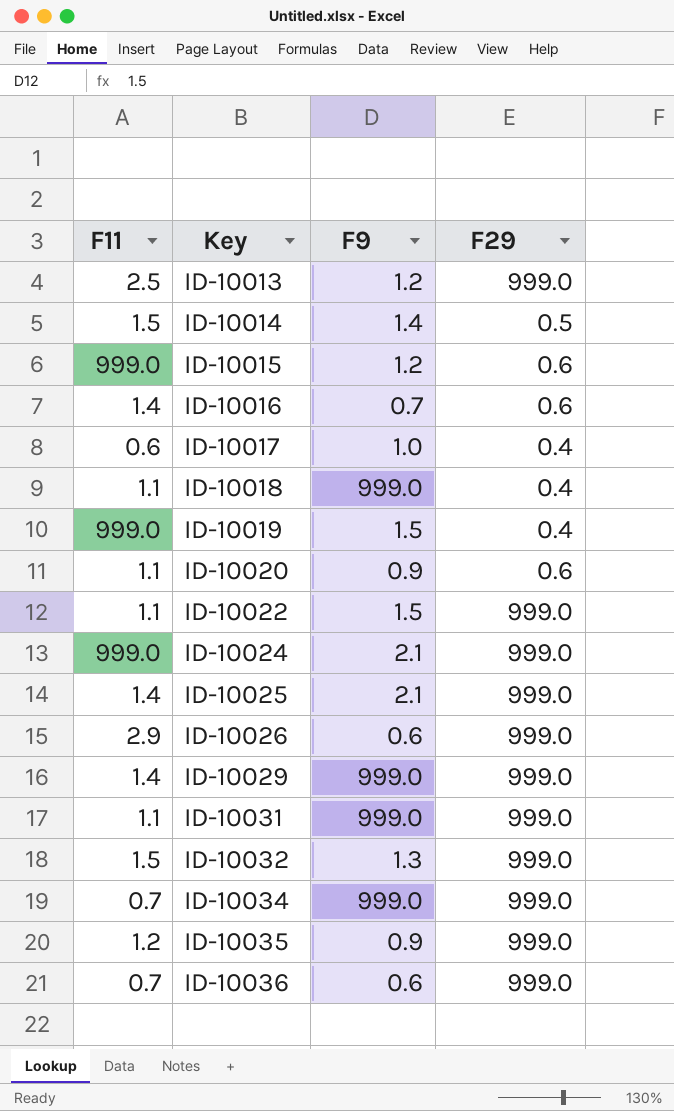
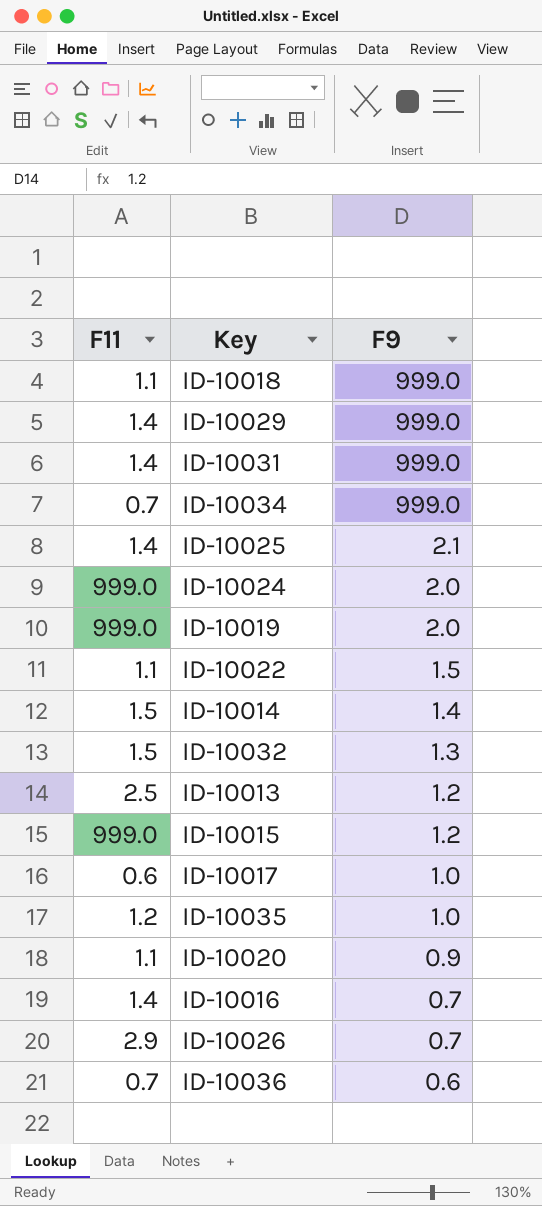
row order: Key ascending -> F9 descending
column F29 | position: 4 -> none
ID-10031 | F11: 1.1 -> 1.4
ID-10024 | F9: 2.1 -> 2.0
ID-10019 | F9: 1.5 -> 2.0
ID-10035 | F9: 0.9 -> 1.0
ID-10026 | F9: 0.6 -> 0.7

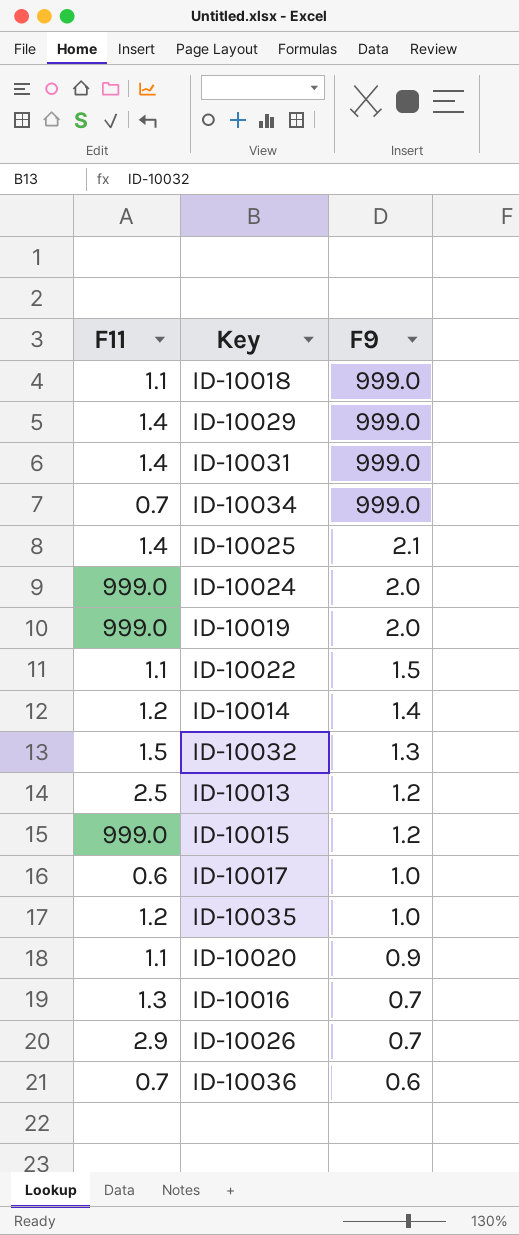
ID-10014 | F11: 1.5 -> 1.2
ID-10016 | F11: 1.4 -> 1.3

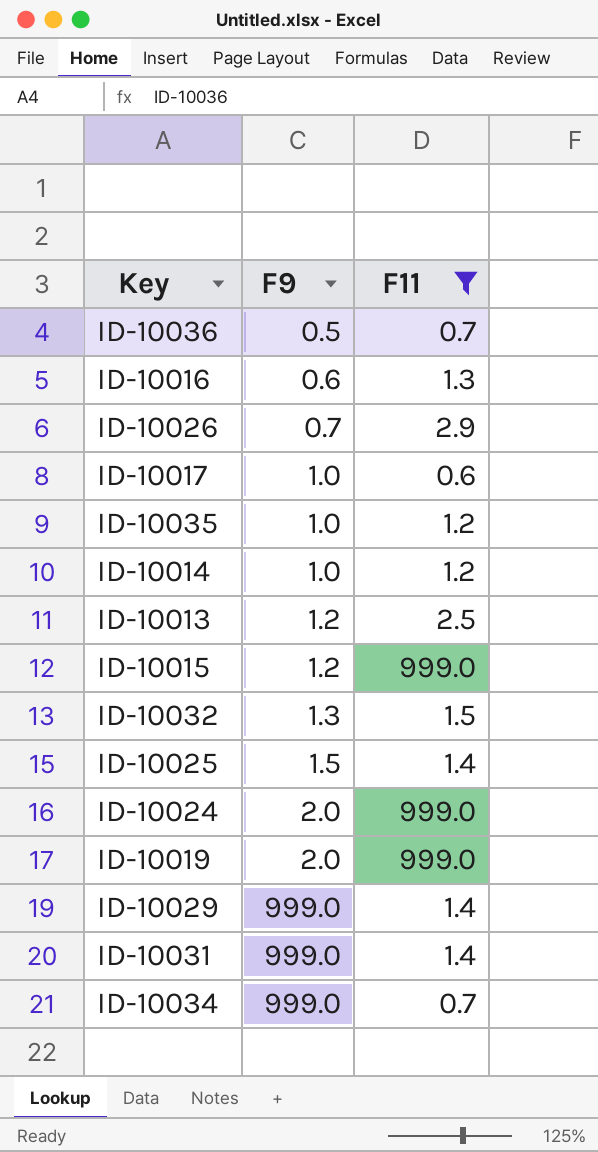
filter: none -> F11 != 1.1
row order: F9 descending -> F9 ascending
column F11 | position: 1 -> 3
ID-10036 | F9: 0.6 -> 0.5
ID-10016 | F9: 0.7 -> 0.6
ID-10014 | F9: 1.4 -> 1.0
ID-10025 | F9: 2.1 -> 1.5

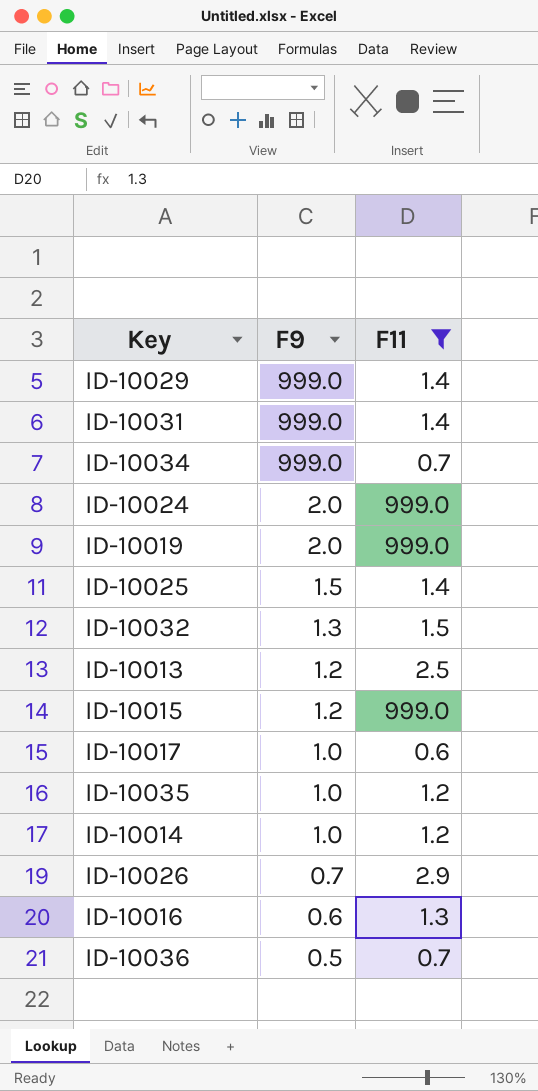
row order: F9 ascending -> F9 descending

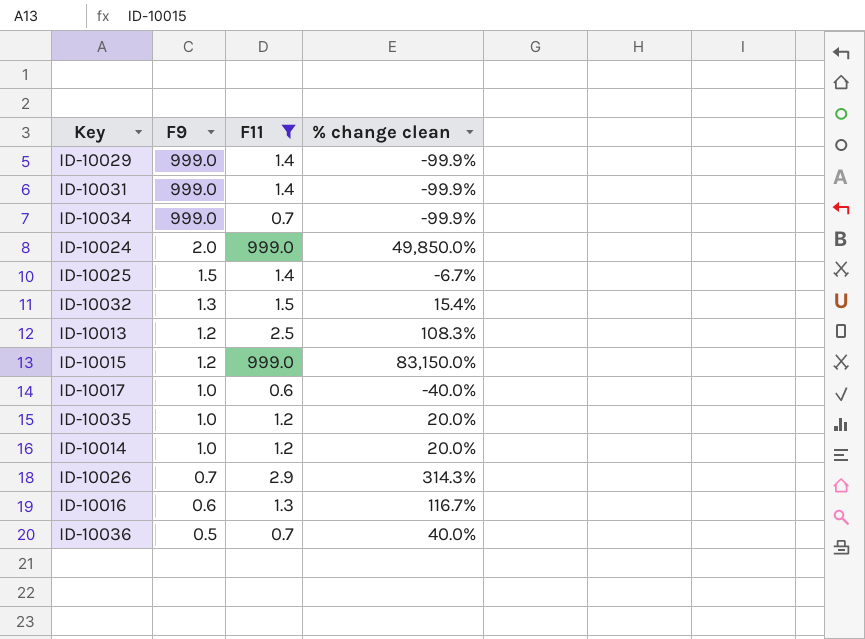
column % change clean | formula: none -> ([F11] - [F9]) / [F9]
row ID-10019: 2.0 | 999.0 -> none

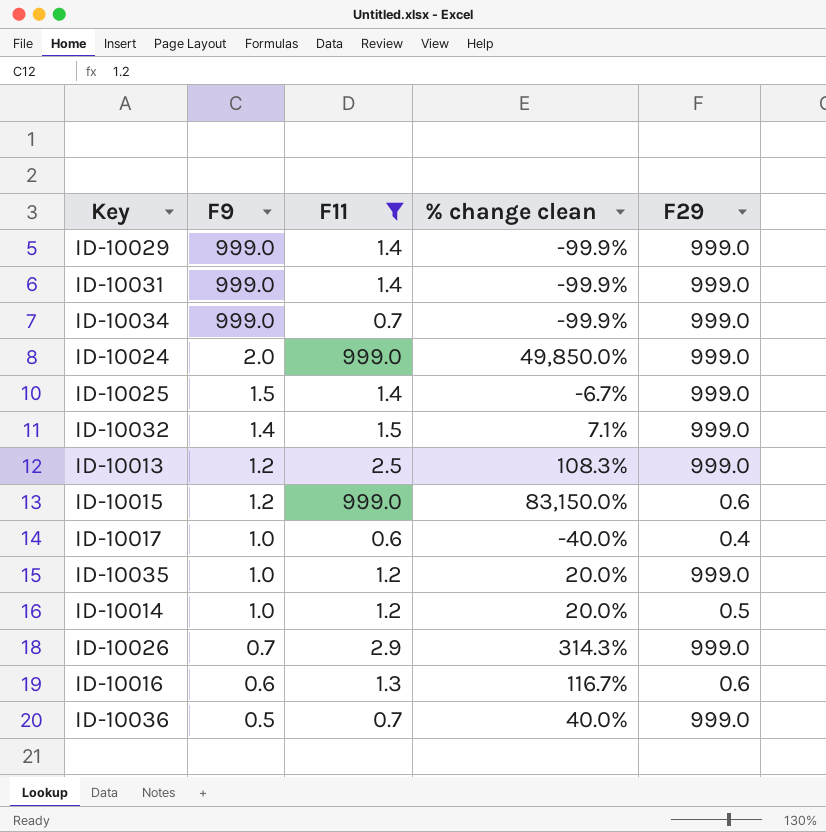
column F29 | position: none -> 5
ID-10032 | F9: 1.3 -> 1.4
ID-10032 | % change clean: 15.4% -> 7.1%

